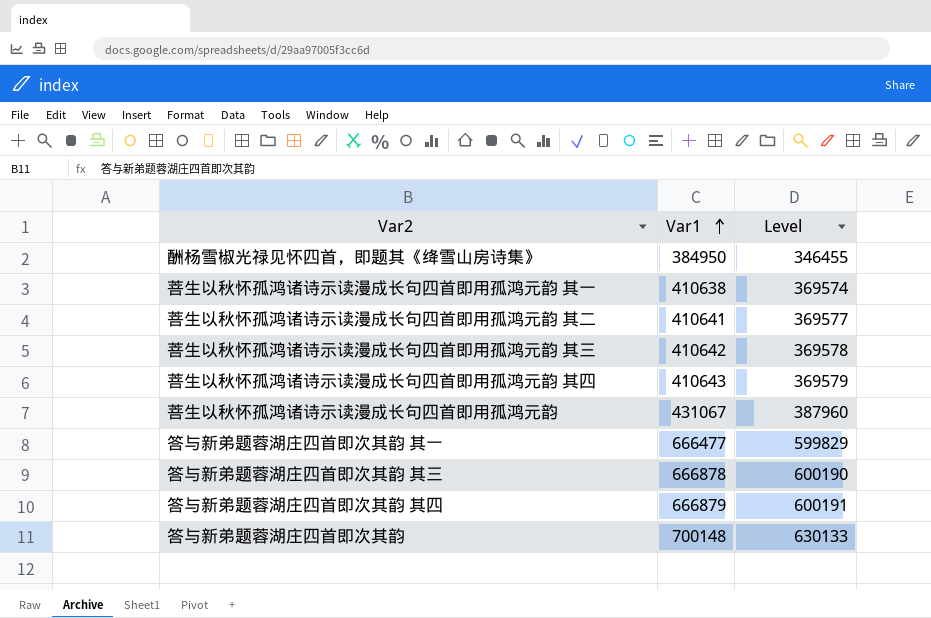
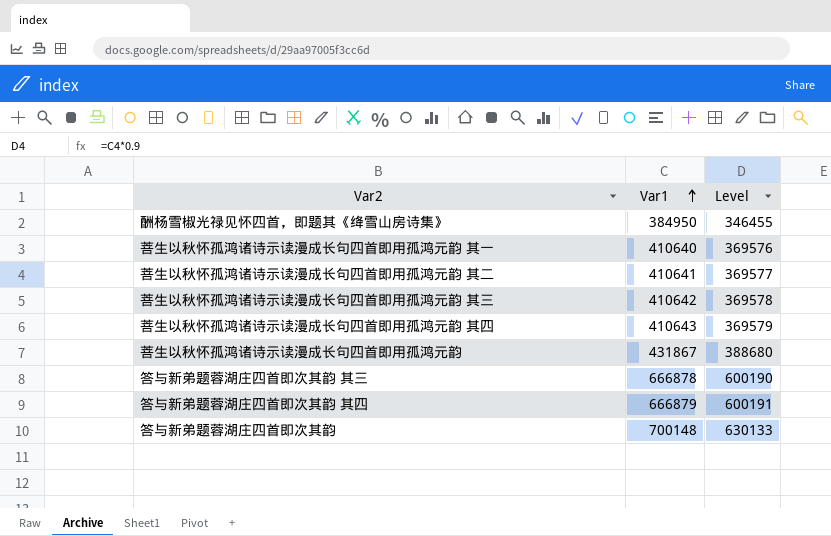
row 答与新弟题蓉湖庄四首即次其韵 其一: 666477 | 599829 -> none
菩生以秋怀孤鸿诸诗示读漫成长句四首即用孤鸿元韵 其一 | Var1: 410638 -> 410640
菩生以秋怀孤鸿诸诗示读漫成长句四首即用孤鸿元韵 其一 | Level: 369574 -> 369576
菩生以秋怀孤鸿诸诗示读漫成长句四首即用孤鸿元韵 | Var1: 431067 -> 431867
菩生以秋怀孤鸿诸诗示读漫成长句四首即用孤鸿元韵 | Level: 387960 -> 388680

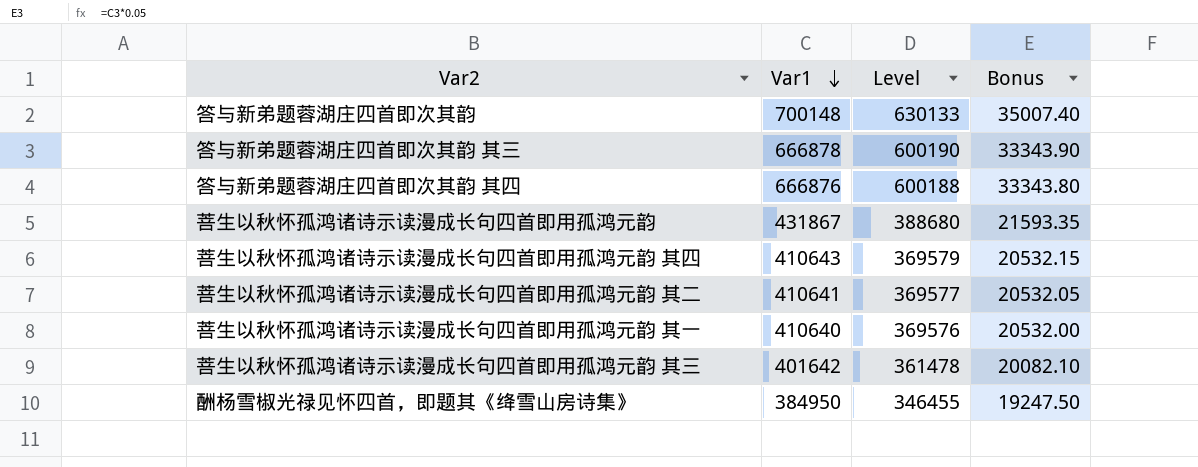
row order: Var1 ascending -> Var1 descending
column Bonus | formula: none -> [Var1] * 0.05
答与新弟题蓉湖庄四首即次其韵 其四 | Var1: 666879 -> 666876
答与新弟题蓉湖庄四首即次其韵 其四 | Level: 600191 -> 600188
菩生以秋怀孤鸿诸诗示读漫成长句四首即用孤鸿元韵 其三 | Var1: 410642 -> 401642
菩生以秋怀孤鸿诸诗示读漫成长句四首即用孤鸿元韵 其三 | Level: 369578 -> 361478

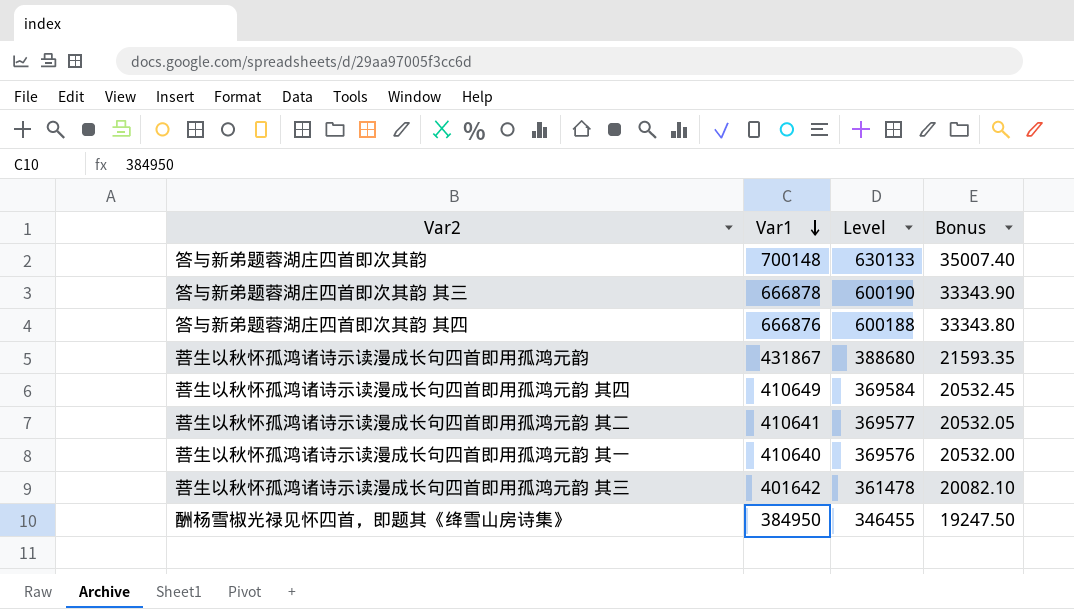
菩生以秋怀孤鸿诸诗示读漫成长句四首即用孤鸿元韵 其四 | Var1: 410643 -> 410649
菩生以秋怀孤鸿诸诗示读漫成长句四首即用孤鸿元韵 其四 | Level: 369579 -> 369584
菩生以秋怀孤鸿诸诗示读漫成长句四首即用孤鸿元韵 其四 | Bonus: 20532.15 -> 20532.45

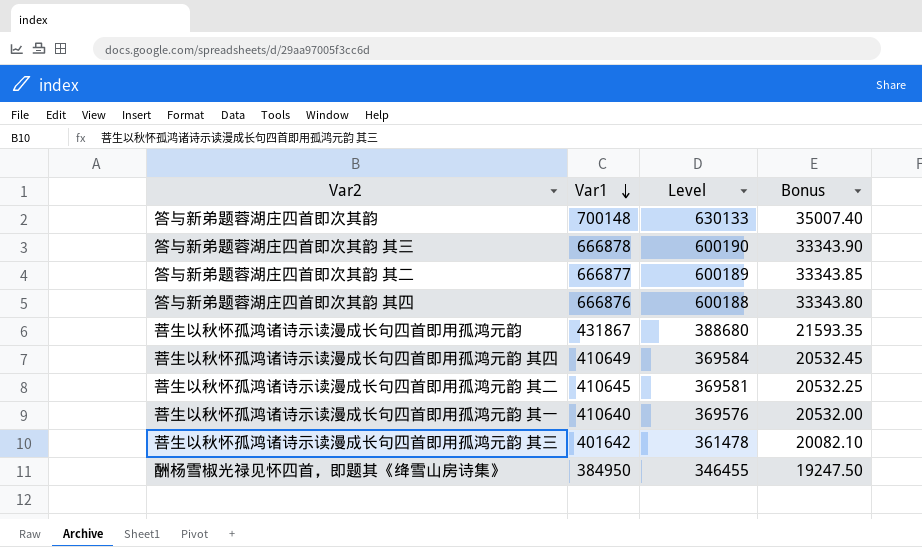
row 答与新弟题蓉湖庄四首即次其韵 其二: none -> 666877 | 600189 | 33343.85
菩生以秋怀孤鸿诸诗示读漫成长句四首即用孤鸿元韵 其二 | Var1: 410641 -> 410645
菩生以秋怀孤鸿诸诗示读漫成长句四首即用孤鸿元韵 其二 | Level: 369577 -> 369581
菩生以秋怀孤鸿诸诗示读漫成长句四首即用孤鸿元韵 其二 | Bonus: 20532.05 -> 20532.25

